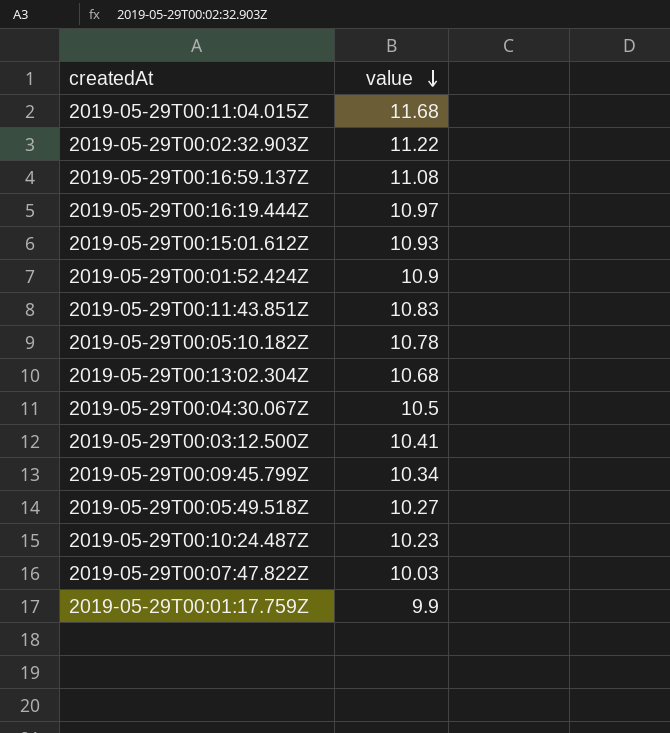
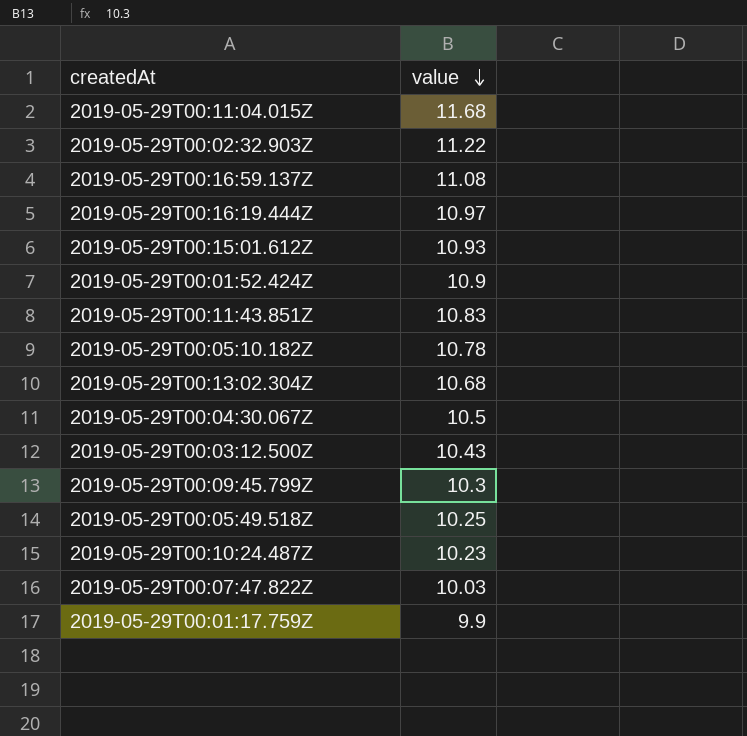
2019-05-29T00:03:12.500Z | value: 10.41 -> 10.43
2019-05-29T00:09:45.799Z | value: 10.34 -> 10.3
2019-05-29T00:05:49.518Z | value: 10.27 -> 10.25

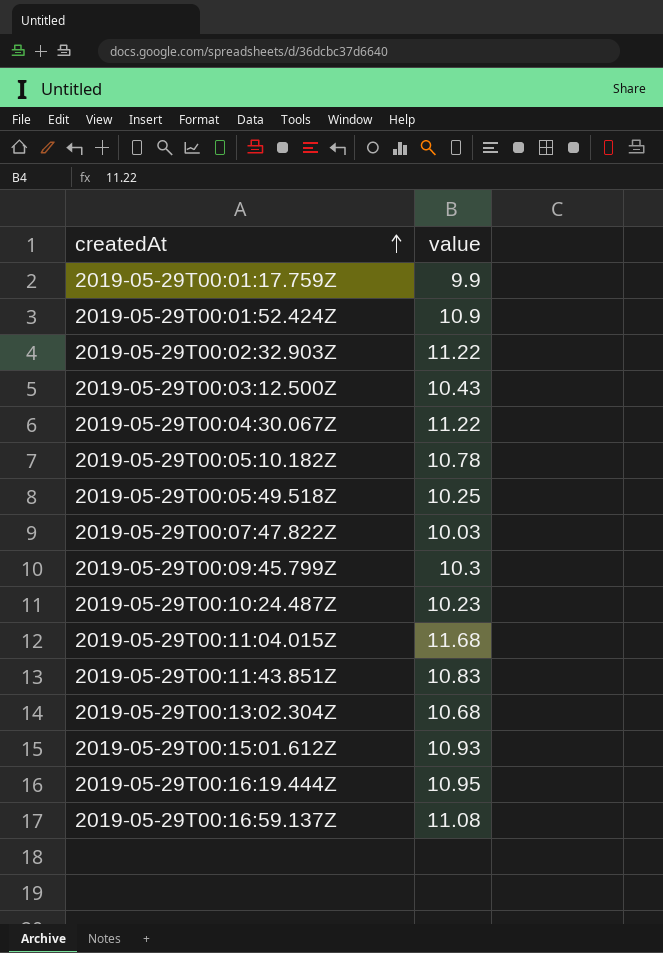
row order: value descending -> createdAt ascending
2019-05-29T00:04:30.067Z | value: 10.5 -> 11.22
2019-05-29T00:16:19.444Z | value: 10.97 -> 10.95

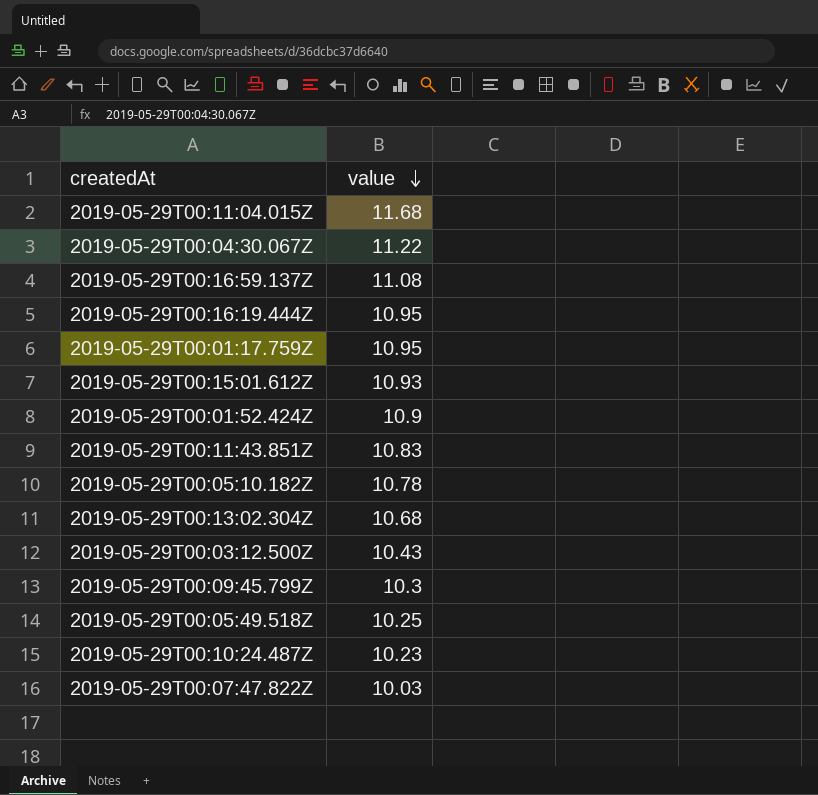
row order: createdAt ascending -> value descending
row 2019-05-29T00:02:32.903Z: 11.22 -> none
2019-05-29T00:01:17.759Z | value: 9.9 -> 10.95

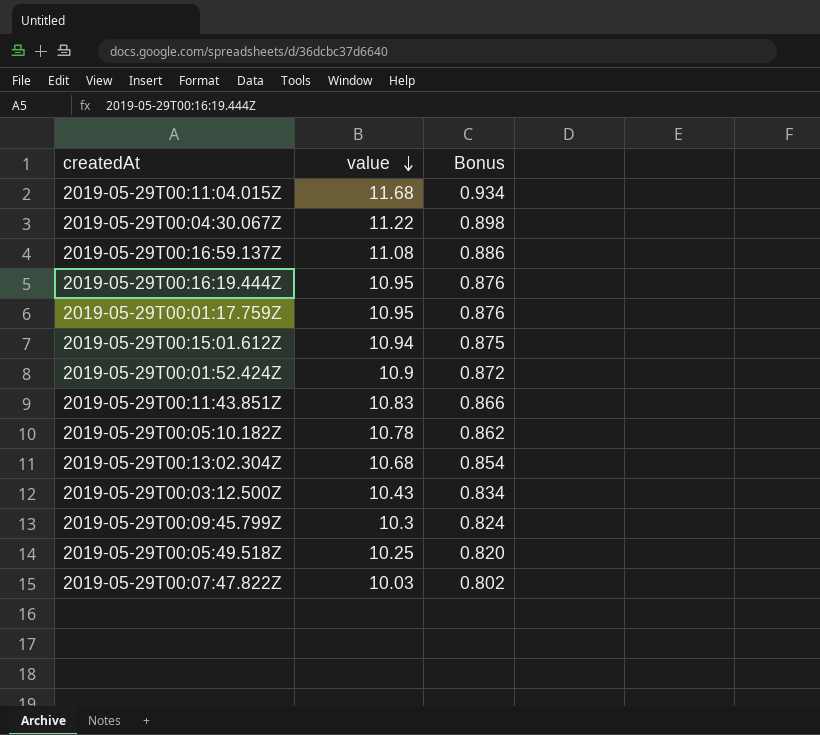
column Bonus | formula: none -> [value] * 0.08
row 2019-05-29T00:10:24.487Z: 10.23 -> none
2019-05-29T00:15:01.612Z | value: 10.93 -> 10.94

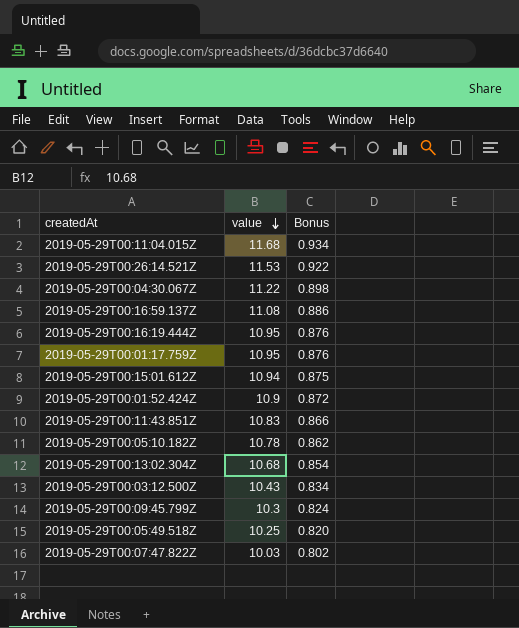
row 2019-05-29T00:26:14.521Z: none -> 11.53 | 0.922

